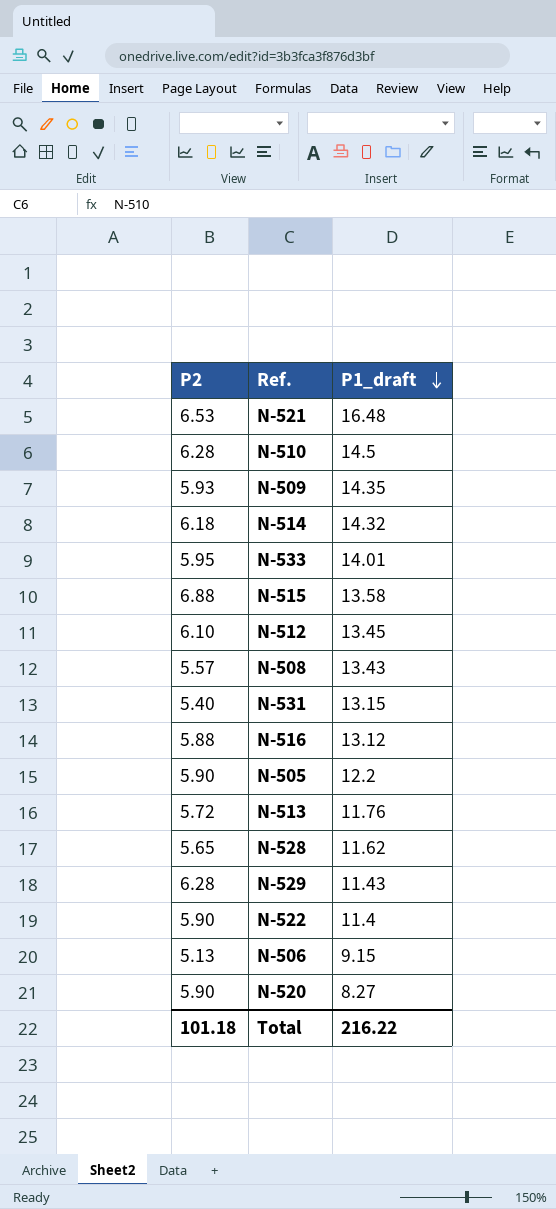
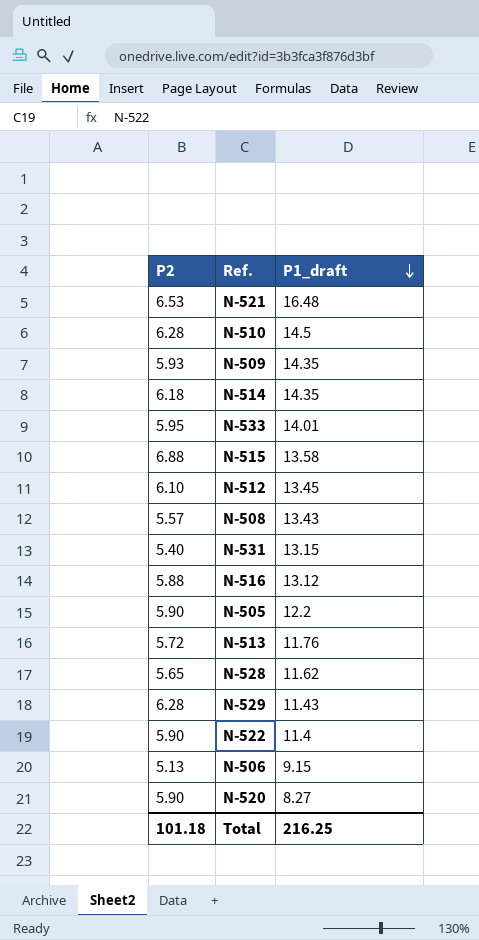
N-514 | P1_draft: 14.32 -> 14.35
Total | P1_draft: 216.22 -> 216.25

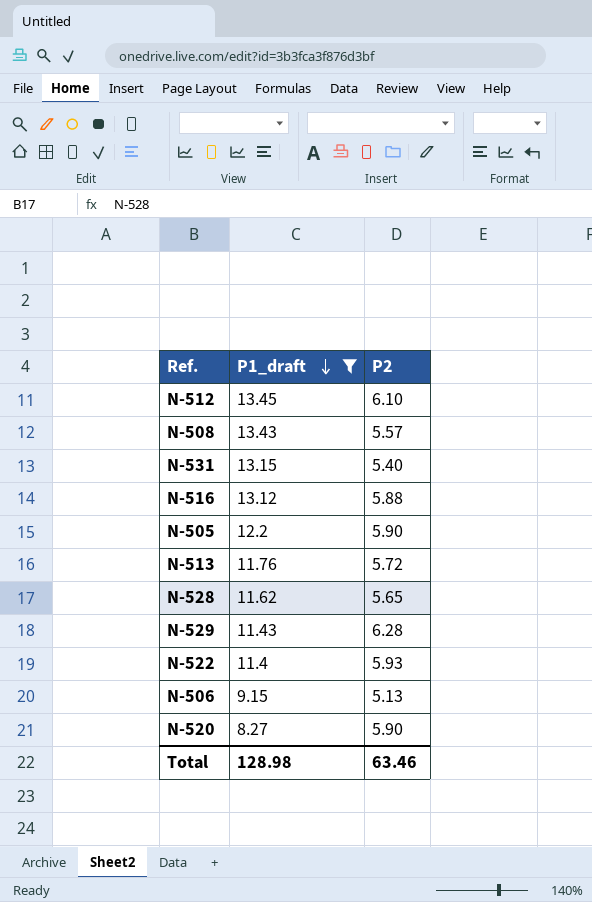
filter: none -> P1_draft <= 13.45
column P2 | position: 1 -> 3
N-522 | P2: 5.90 -> 5.93
Total | P1_draft: 216.25 -> 128.98
Total | P2: 101.18 -> 63.46

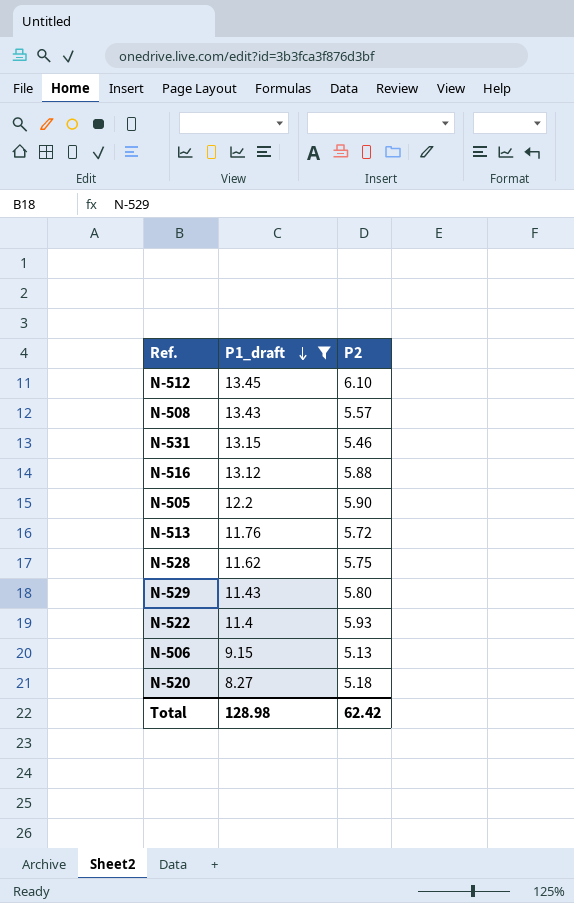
N-531 | P2: 5.40 -> 5.46
N-528 | P2: 5.65 -> 5.75
N-529 | P2: 6.28 -> 5.80
N-520 | P2: 5.90 -> 5.18
Total | P2: 63.46 -> 62.42

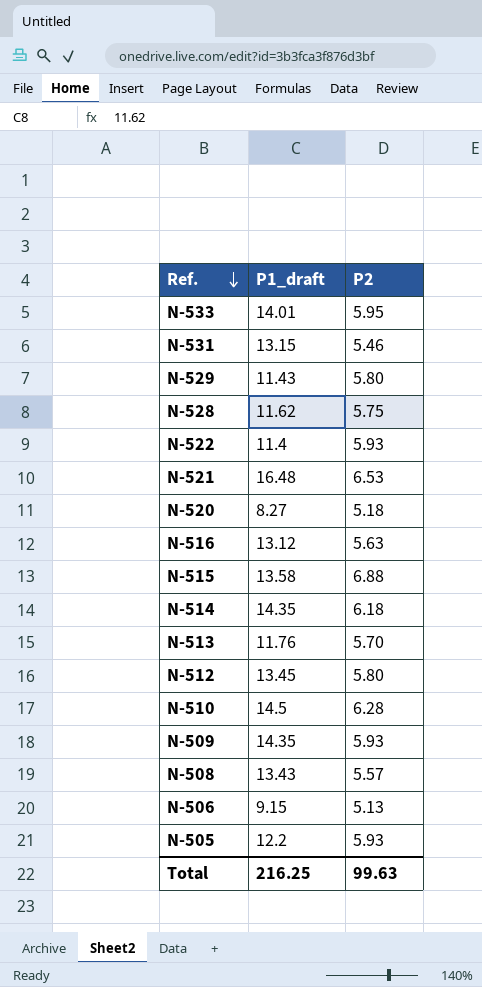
filter: P1_draft <= 13.45 -> none
row order: P1_draft descending -> Ref. descending
N-516 | P2: 5.88 -> 5.63
N-513 | P2: 5.72 -> 5.70
N-512 | P2: 6.10 -> 5.80
N-505 | P2: 5.90 -> 5.93
Total | P1_draft: 128.98 -> 216.25
Total | P2: 62.42 -> 99.63

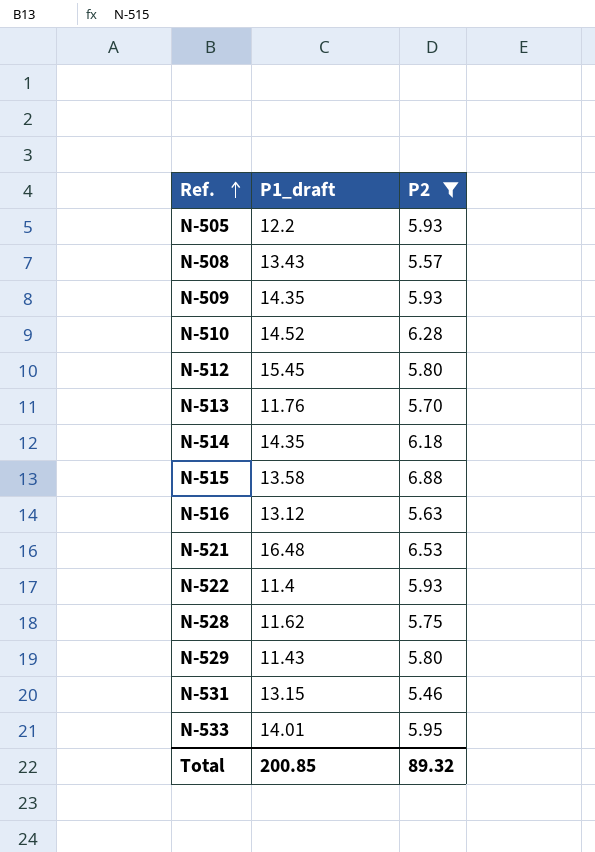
filter: none -> P2 >= 5.46
row order: Ref. descending -> Ref. ascending
N-510 | P1_draft: 14.5 -> 14.52
N-512 | P1_draft: 13.45 -> 15.45
Total | P1_draft: 216.25 -> 200.85
Total | P2: 99.63 -> 89.32

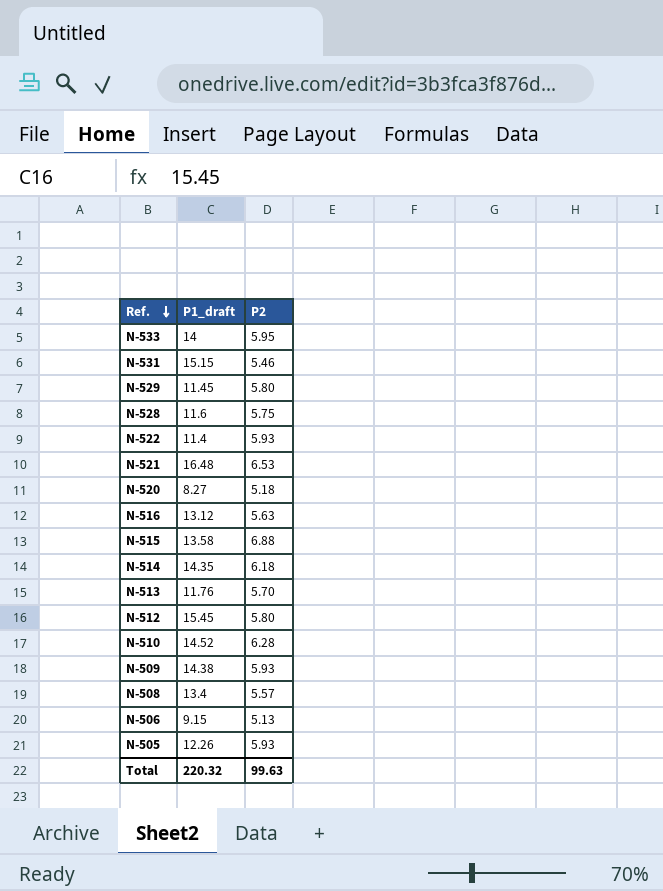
filter: P2 >= 5.46 -> none
row order: Ref. ascending -> Ref. descending
N-533 | P1_draft: 14.01 -> 14
N-531 | P1_draft: 13.15 -> 15.15
N-529 | P1_draft: 11.43 -> 11.45
N-528 | P1_draft: 11.62 -> 11.6
N-509 | P1_draft: 14.35 -> 14.38
N-508 | P1_draft: 13.43 -> 13.4
N-505 | P1_draft: 12.2 -> 12.26
Total | P1_draft: 200.85 -> 220.32
Total | P2: 89.32 -> 99.63

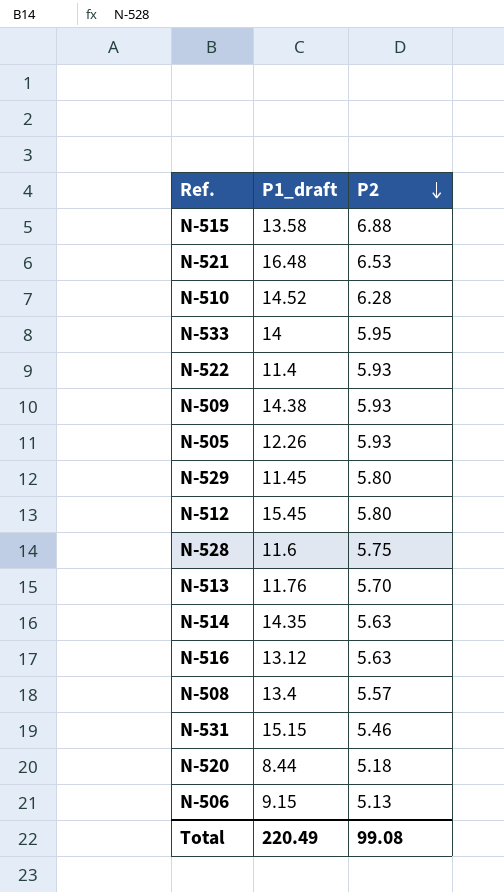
row order: Ref. descending -> P2 descending
N-514 | P2: 6.18 -> 5.63
N-520 | P1_draft: 8.27 -> 8.44
Total | P1_draft: 220.32 -> 220.49
Total | P2: 99.63 -> 99.08

